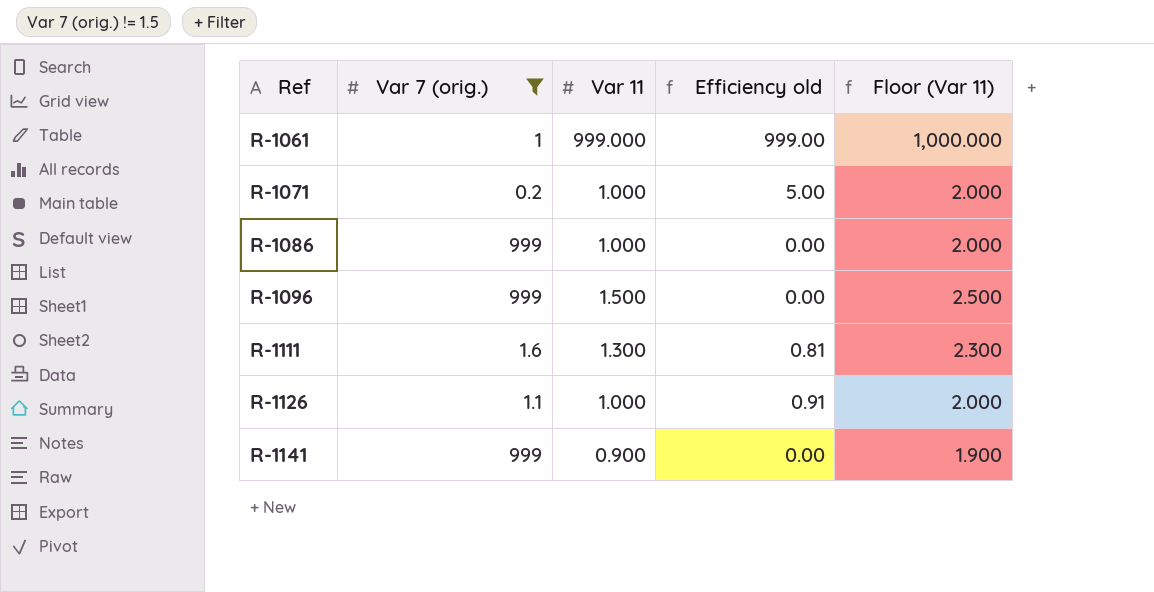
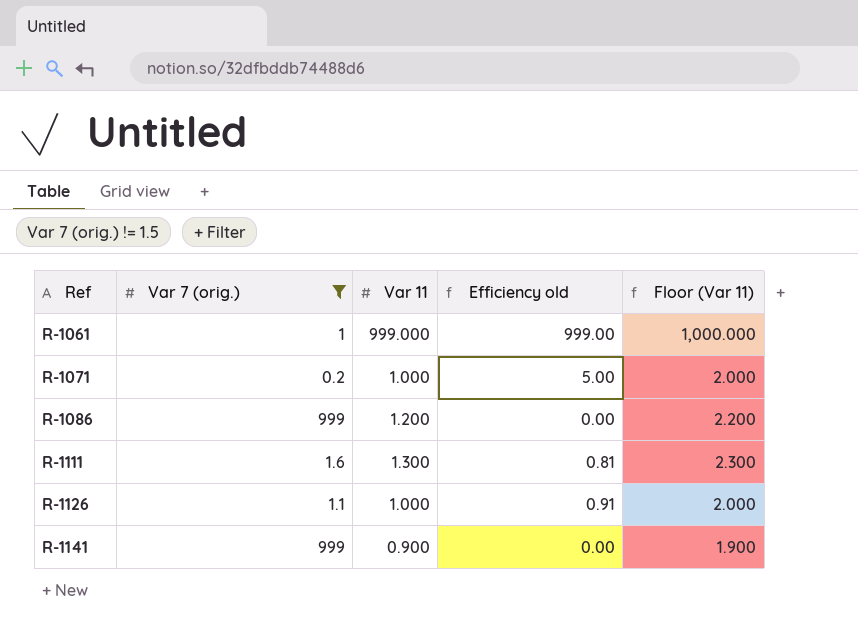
row R-1096: 999 | 1.500 | 0.00 | 2.500 -> none
R-1086 | Var 11: 1.000 -> 1.200
R-1086 | Floor (Var 11): 2.000 -> 2.200

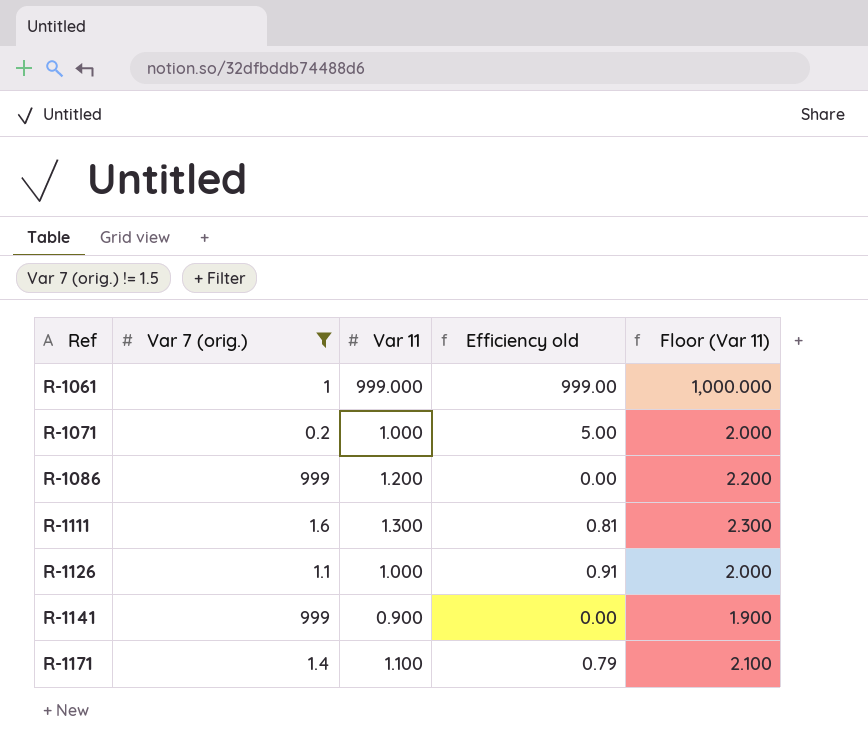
row R-1171: none -> 1.4 | 1.100 | 0.79 | 2.100

